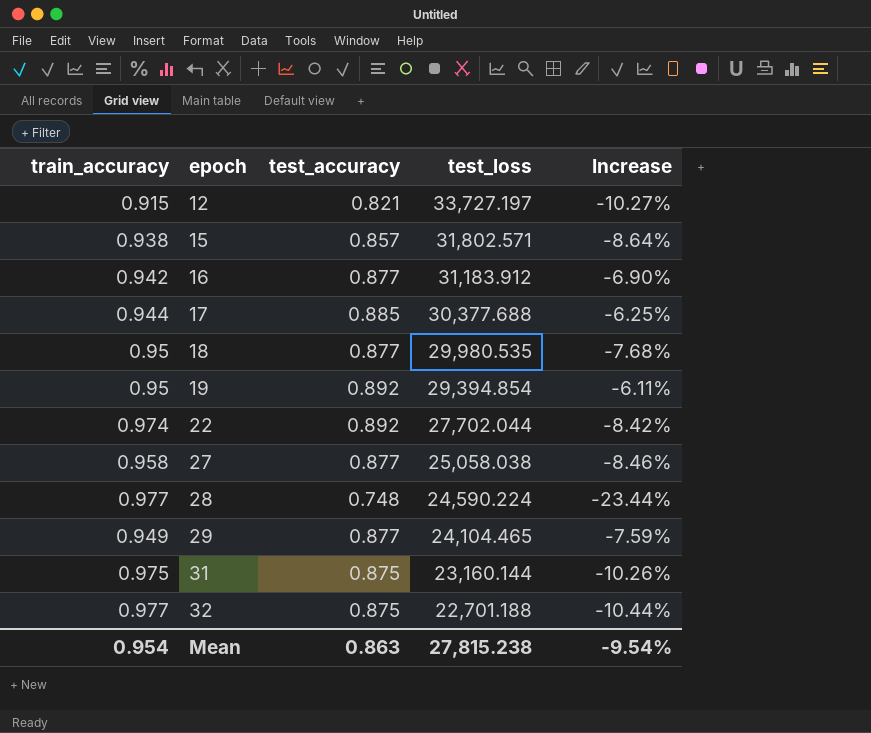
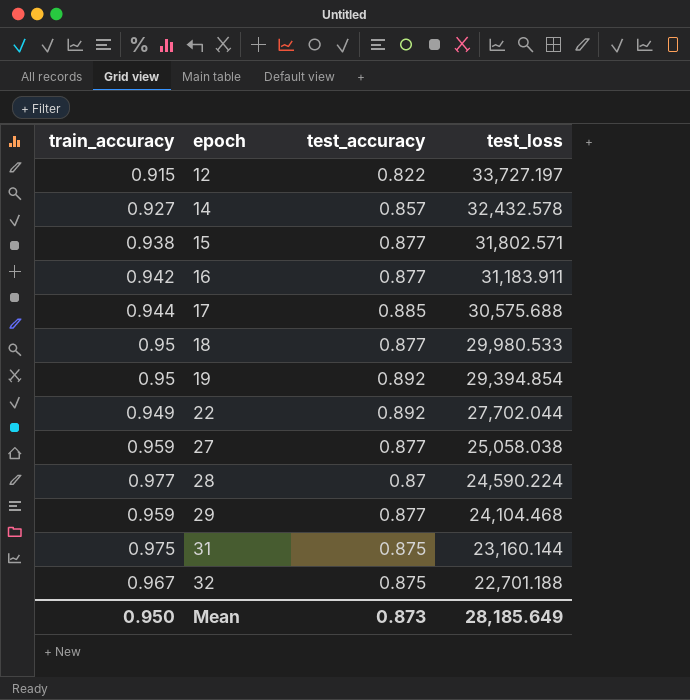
column Increase | formula: ([test_accuracy] - [train_accuracy]) / [train_accuracy] -> none
12 | test_accuracy: 0.821 -> 0.822
row 14: none -> 0.927 | 0.857 | 32,432.578
15 | test_accuracy: 0.857 -> 0.877
16 | test_loss: 31,183.912 -> 31,183.911
17 | test_loss: 30,377.688 -> 30,575.688
18 | test_loss: 29,980.535 -> 29,980.533
22 | train_accuracy: 0.974 -> 0.949
27 | train_accuracy: 0.958 -> 0.959
28 | test_accuracy: 0.748 -> 0.87
29 | train_accuracy: 0.949 -> 0.959
29 | test_loss: 24,104.465 -> 24,104.468
32 | train_accuracy: 0.977 -> 0.967
Mean | train_accuracy: 0.954 -> 0.950
Mean | test_accuracy: 0.863 -> 0.873
Mean | test_loss: 27,815.238 -> 28,185.649

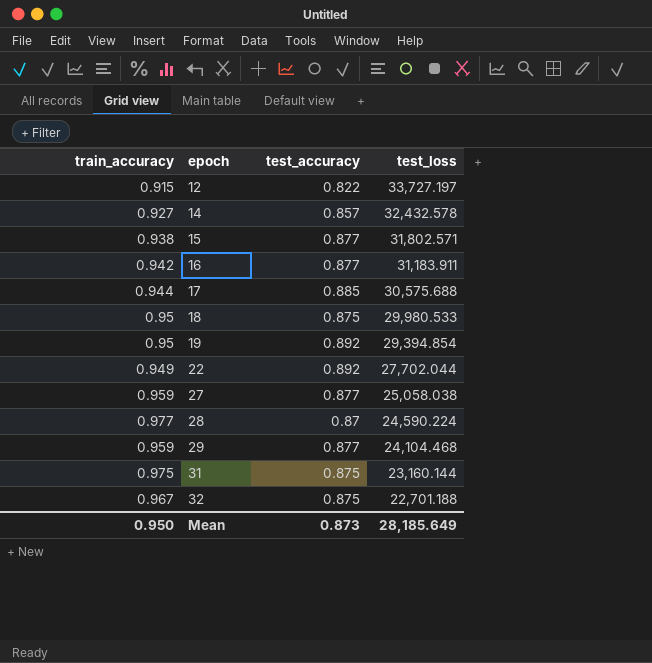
18 | test_accuracy: 0.877 -> 0.875

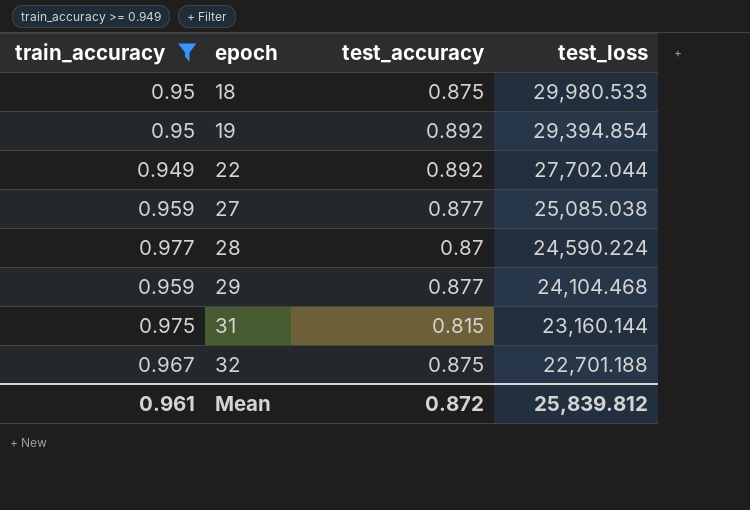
filter: none -> train_accuracy >= 0.949
27 | test_loss: 25,058.038 -> 25,085.038
31 | test_accuracy: 0.875 -> 0.815
Mean | train_accuracy: 0.950 -> 0.961
Mean | test_accuracy: 0.873 -> 0.872
Mean | test_loss: 28,185.649 -> 25,839.812

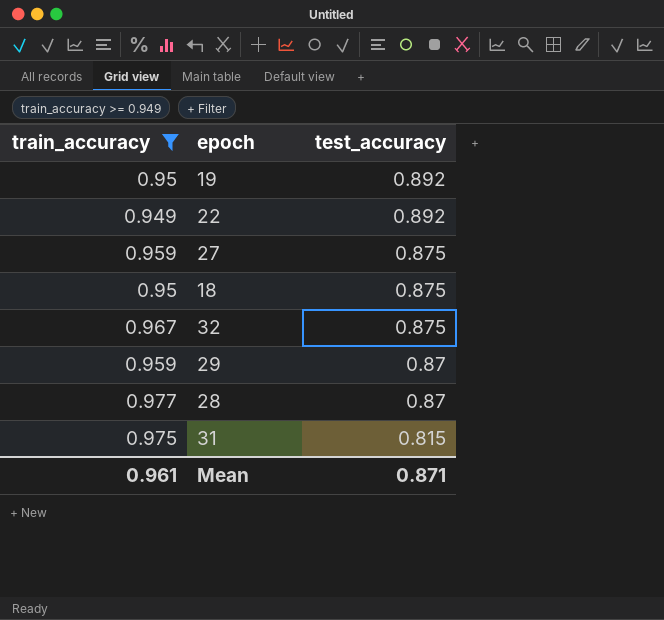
row order: epoch ascending -> test_accuracy descending
column test_loss | position: 4 -> none
27 | test_accuracy: 0.877 -> 0.875
29 | test_accuracy: 0.877 -> 0.87
Mean | test_accuracy: 0.872 -> 0.871

